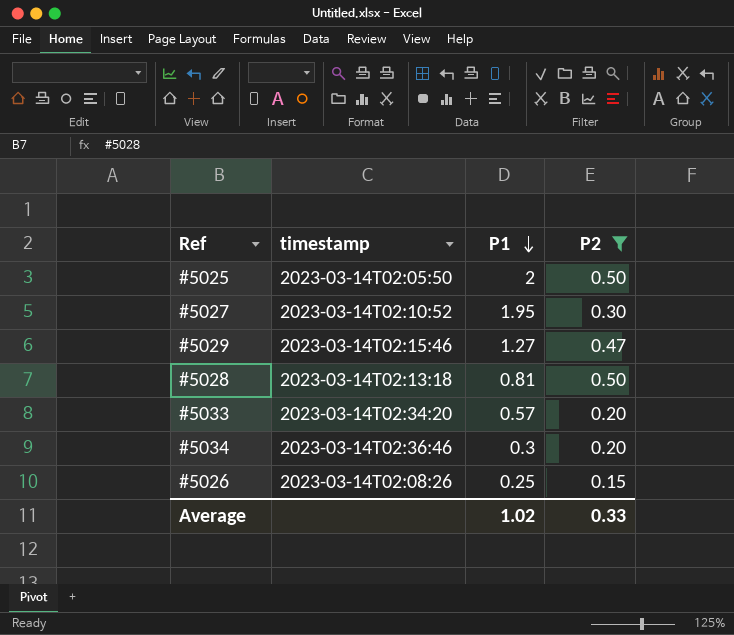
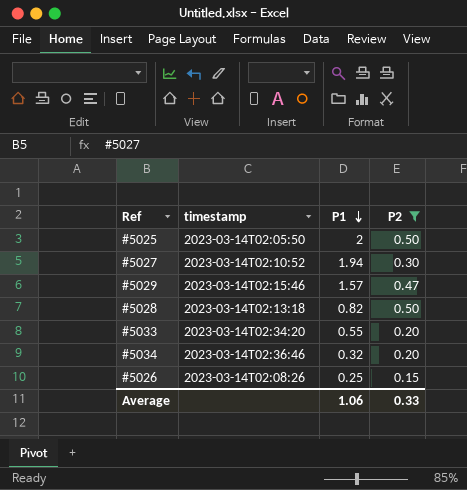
#5027 | P1: 1.95 -> 1.94
#5029 | P1: 1.27 -> 1.57
#5028 | P1: 0.81 -> 0.82
#5033 | P1: 0.57 -> 0.55
#5034 | P1: 0.3 -> 0.32
Average | P1: 1.02 -> 1.06

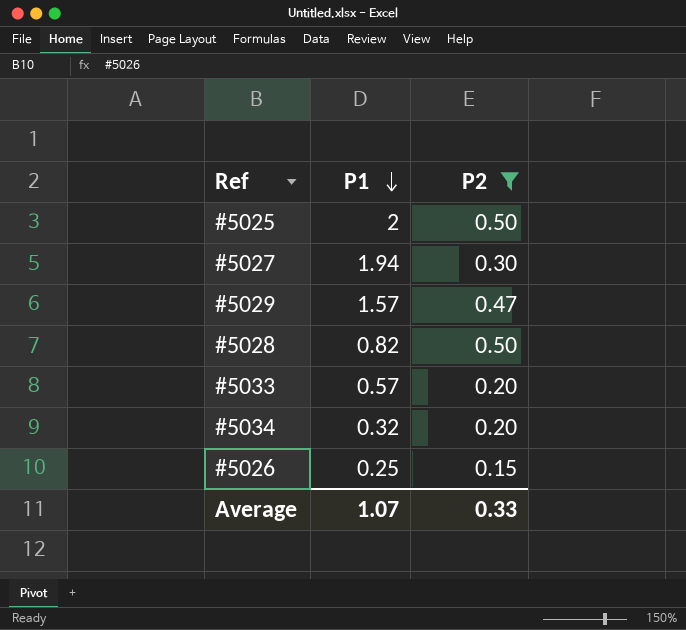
column timestamp | position: 2 -> none
#5033 | P1: 0.55 -> 0.57
Average | P1: 1.06 -> 1.07

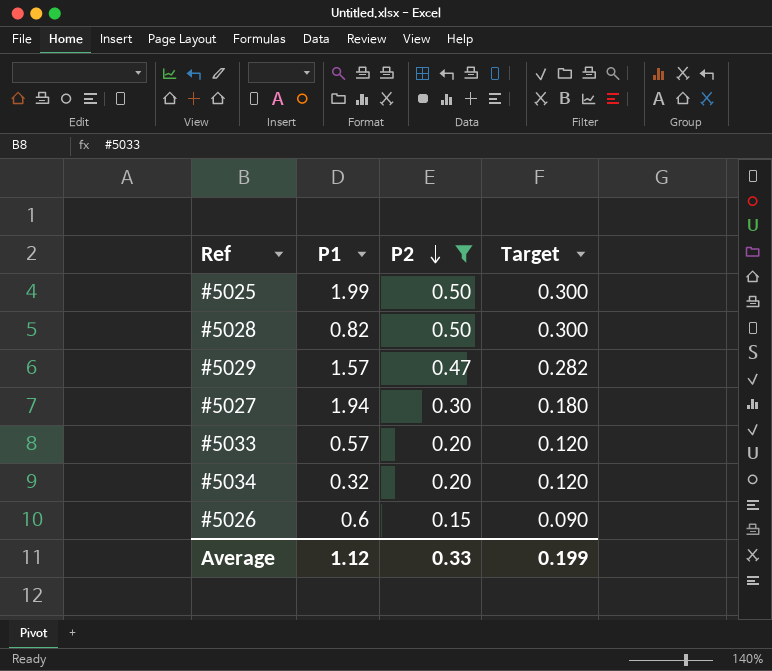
row order: P1 descending -> P2 descending
column Target | formula: none -> [P2] * 0.6
#5025 | P1: 2 -> 1.99
#5026 | P1: 0.25 -> 0.6
Average | P1: 1.07 -> 1.12

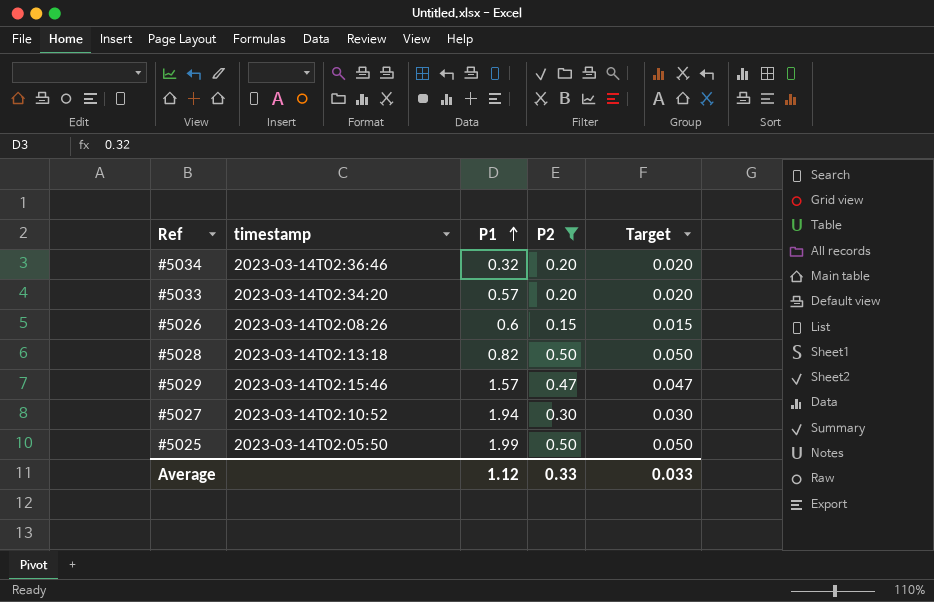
row order: P2 descending -> P1 ascending
column timestamp | position: none -> 2
column Target | formula: [P2] * 0.6 -> [P2] * 0.1
Average | Target: 0.199 -> 0.033

